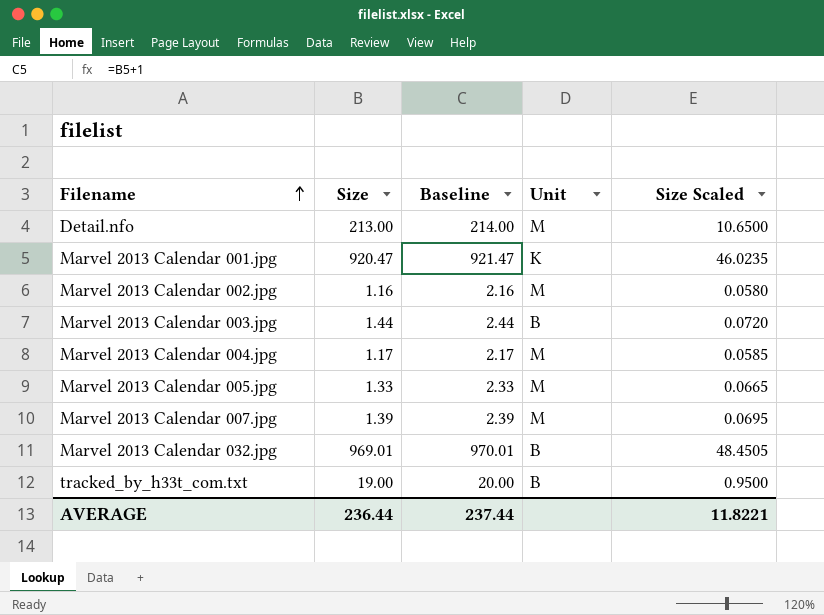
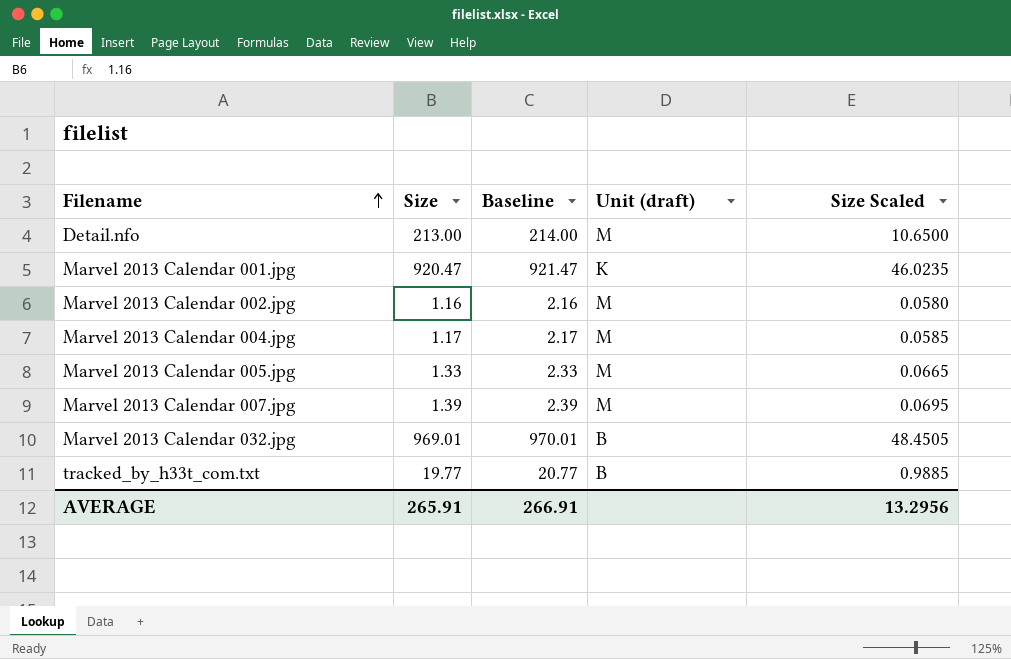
column name: Unit -> Unit (draft)
row Marvel 2013 Calendar 003.jpg: 1.44 | 2.44 | B | 0.0720 -> none
tracked_by_h33t_com.txt | Size: 19.00 -> 19.77
tracked_by_h33t_com.txt | Baseline: 20.00 -> 20.77
tracked_by_h33t_com.txt | Size Scaled: 0.9500 -> 0.9885
AVERAGE | Size: 236.44 -> 265.91
AVERAGE | Baseline: 237.44 -> 266.91
AVERAGE | Size Scaled: 11.8221 -> 13.2956

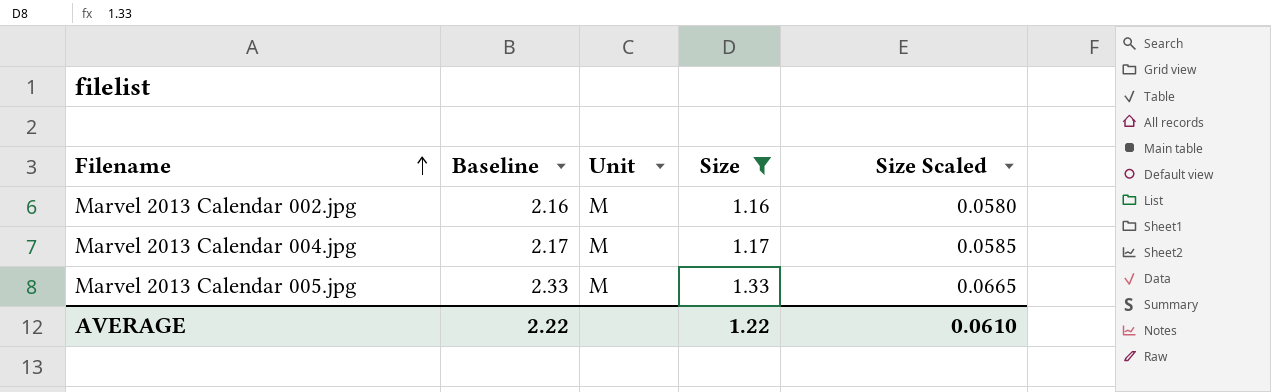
filter: none -> Size <= 1.33
column name: Unit (draft) -> Unit
column Size | position: 2 -> 4
AVERAGE | Baseline: 266.91 -> 2.22
AVERAGE | Size: 265.91 -> 1.22
AVERAGE | Size Scaled: 13.2956 -> 0.0610

